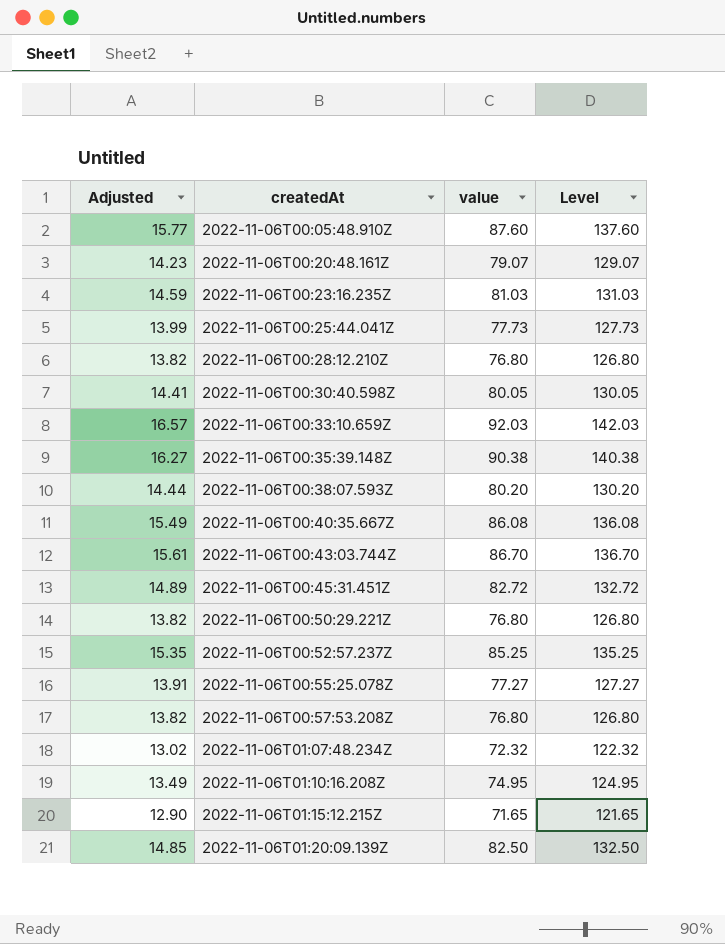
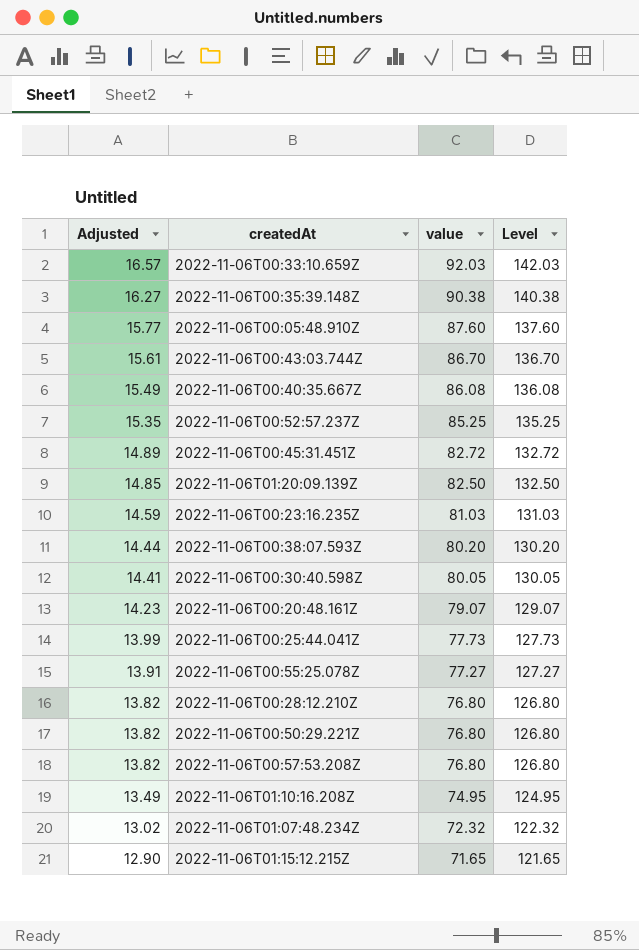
row order: createdAt ascending -> Adjusted descending

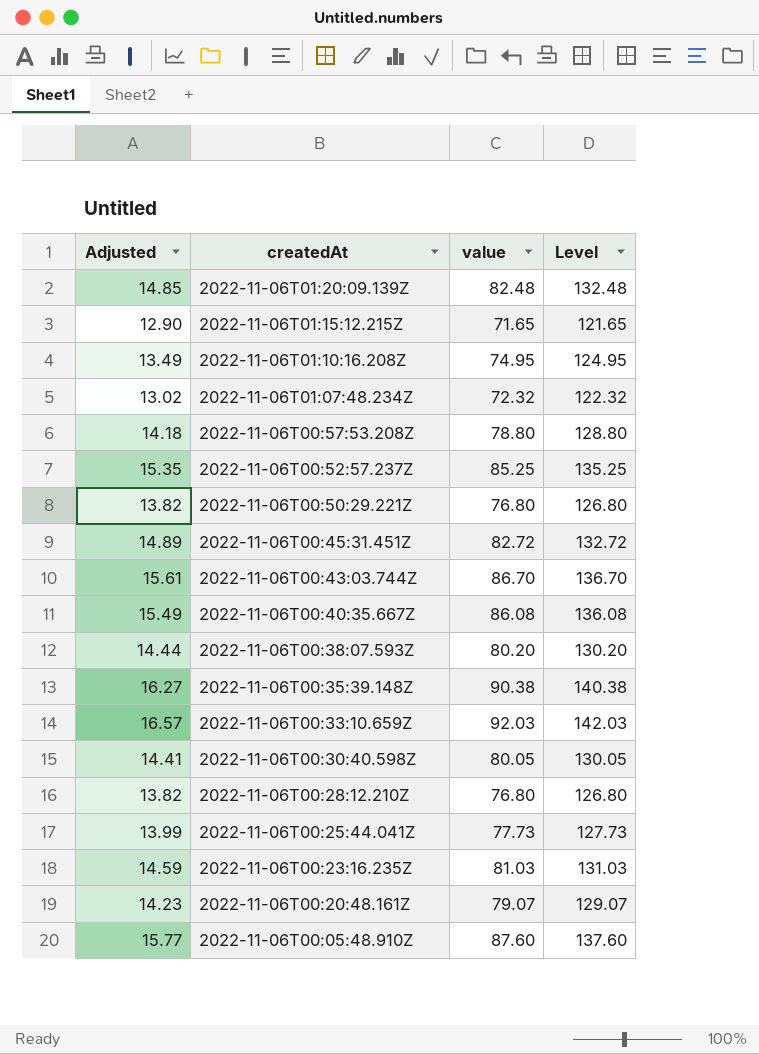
row order: Adjusted descending -> createdAt descending
row 2022-11-06T00:55:25.078Z: 13.91 | 77.27 | 127.27 -> none
2022-11-06T01:20:09.139Z | value: 82.50 -> 82.48
2022-11-06T01:20:09.139Z | Level: 132.50 -> 132.48
2022-11-06T00:57:53.208Z | Adjusted: 13.82 -> 14.18
2022-11-06T00:57:53.208Z | value: 76.80 -> 78.80
2022-11-06T00:57:53.208Z | Level: 126.80 -> 128.80

